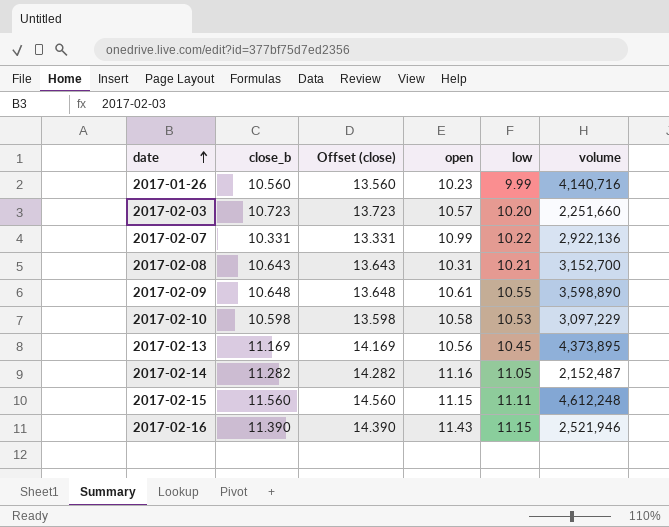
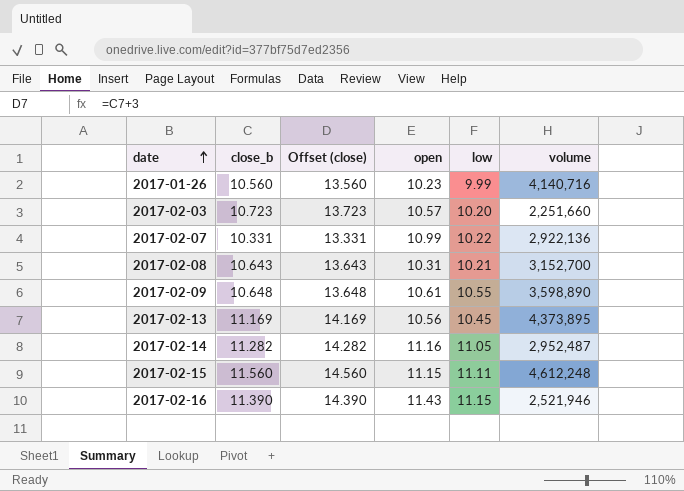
row 2017-02-10: 10.598 | 13.598 | 10.58 | 10.53 | 3,097,229 -> none
2017-02-14 | volume: 2,152,487 -> 2,952,487

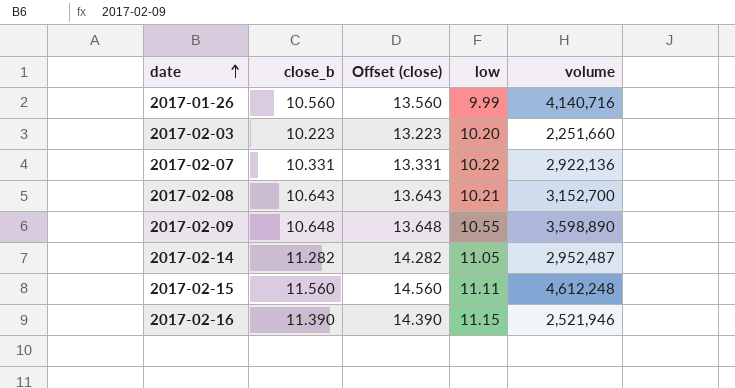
column open | position: 4 -> none
row 2017-02-13: 11.169 | 14.169 | 10.56 | 10.45 | 4,373,895 -> none
2017-02-03 | close_b: 10.723 -> 10.223
2017-02-03 | Offset (close): 13.723 -> 13.223

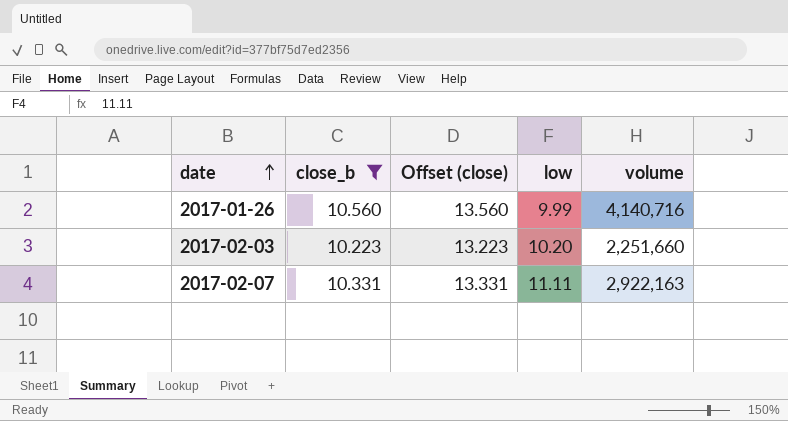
filter: none -> close_b <= 10.560
2017-02-07 | low: 10.22 -> 11.11
2017-02-07 | volume: 2,922,136 -> 2,922,163

